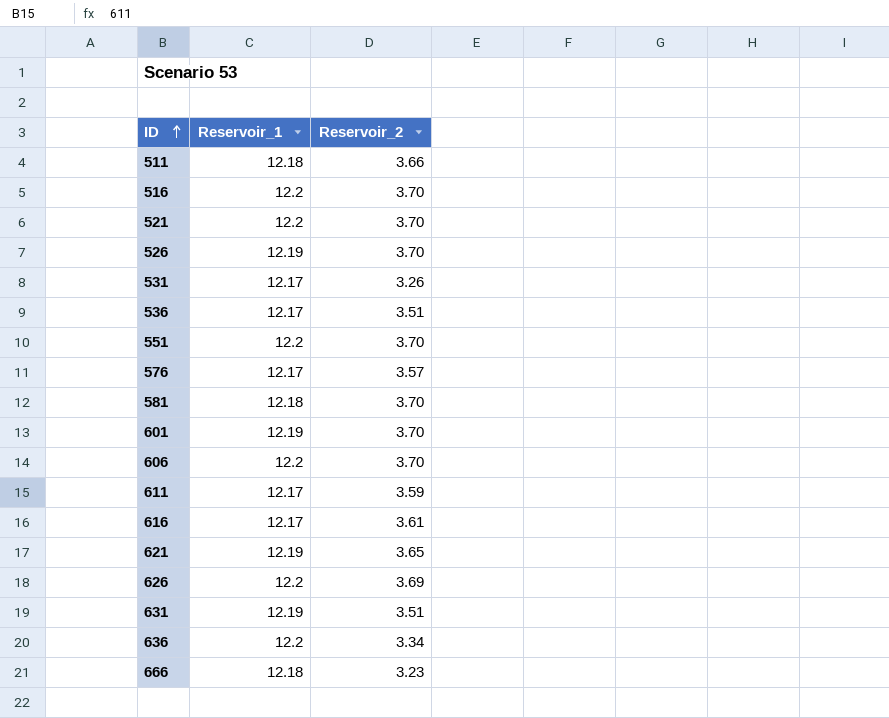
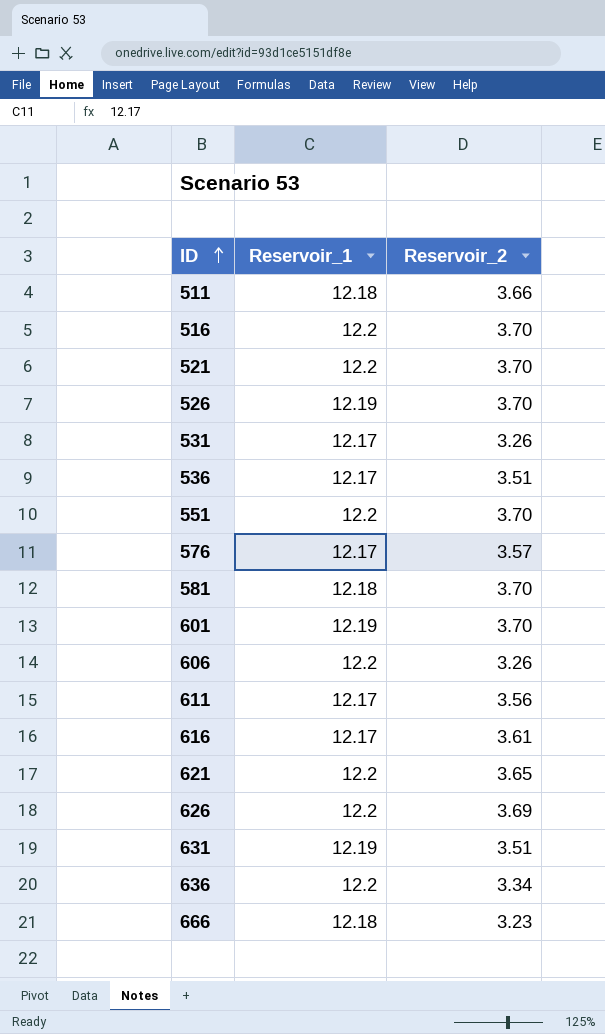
606 | Reservoir_2: 3.70 -> 3.26
611 | Reservoir_2: 3.59 -> 3.56
621 | Reservoir_1: 12.19 -> 12.2

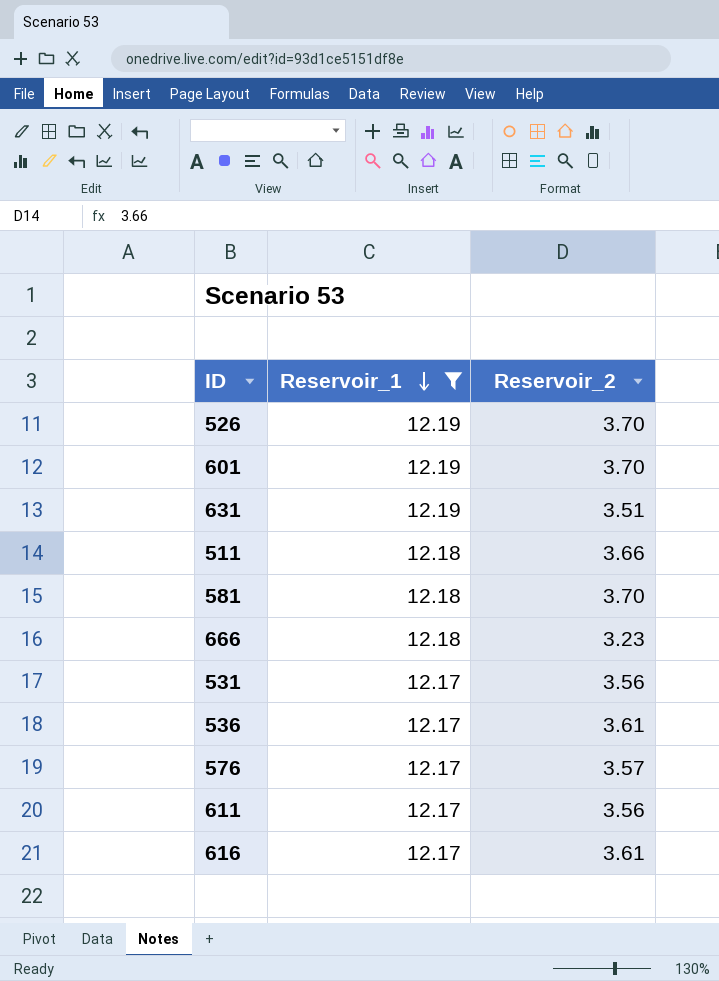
filter: none -> Reservoir_1 != 12.2
row order: ID ascending -> Reservoir_1 descending
531 | Reservoir_2: 3.26 -> 3.56
536 | Reservoir_2: 3.51 -> 3.61

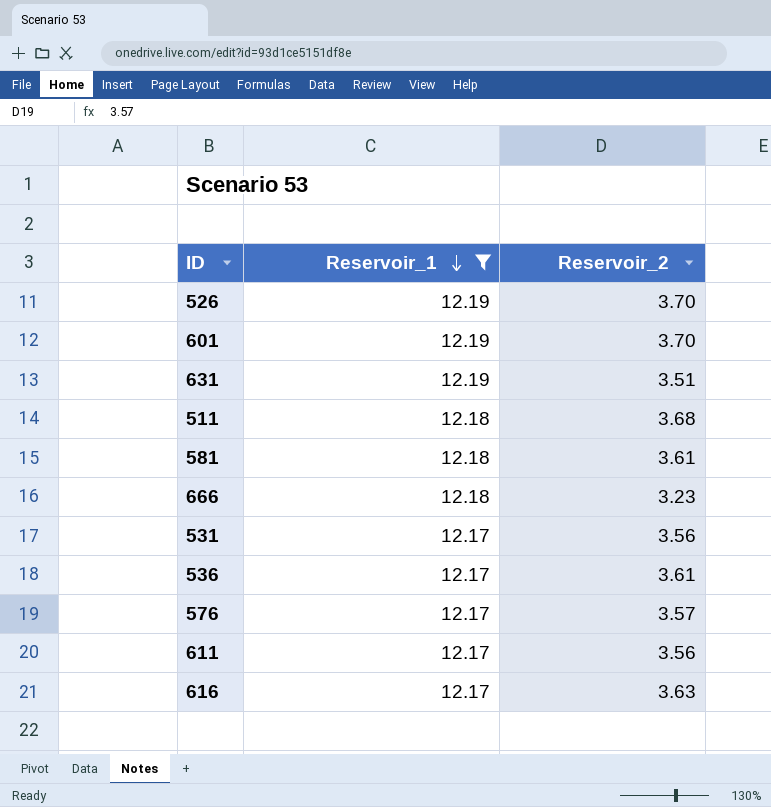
511 | Reservoir_2: 3.66 -> 3.68
581 | Reservoir_2: 3.70 -> 3.61
616 | Reservoir_2: 3.61 -> 3.63

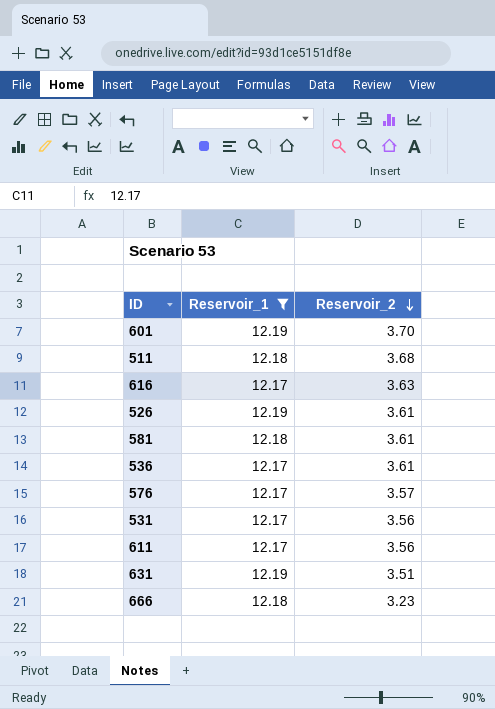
row order: Reservoir_1 descending -> Reservoir_2 descending
526 | Reservoir_2: 3.70 -> 3.61

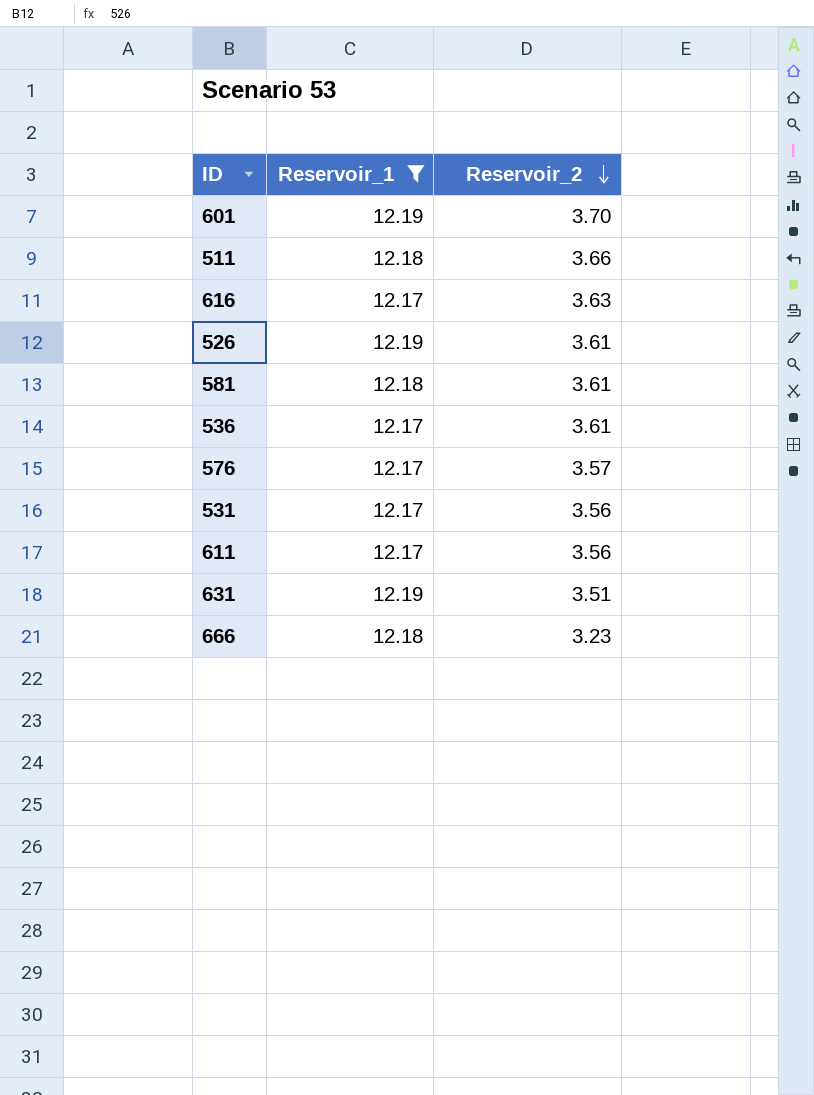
511 | Reservoir_2: 3.68 -> 3.66

